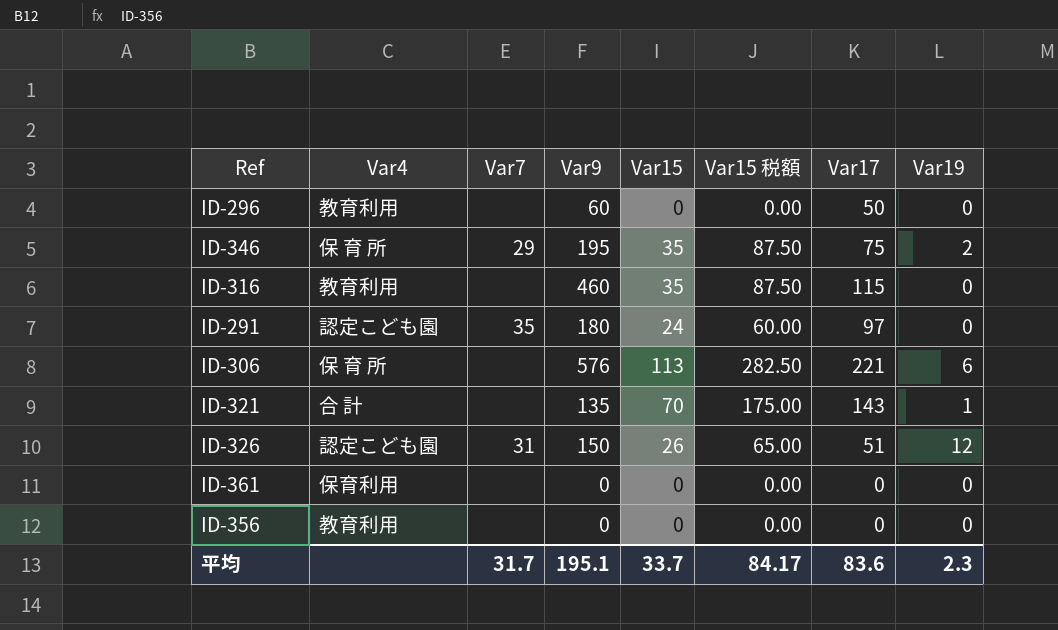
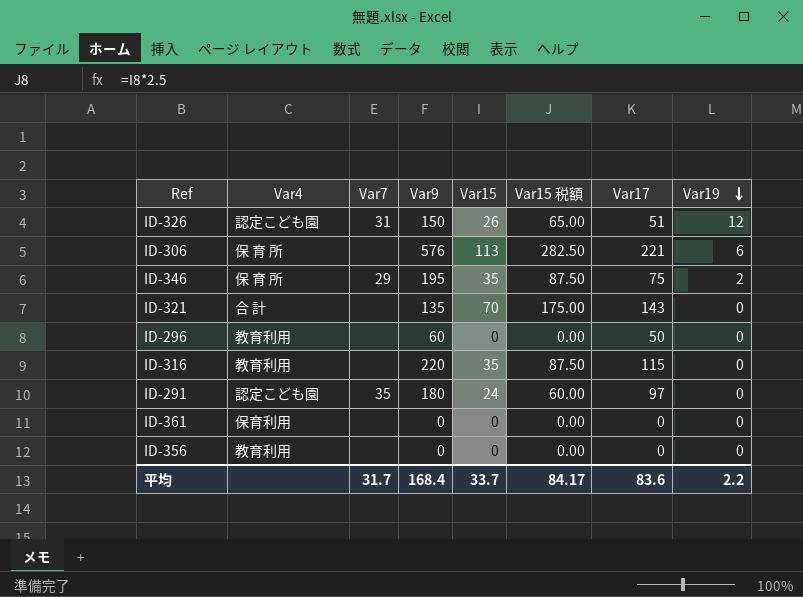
row order: none -> Var19 descending
ID-321 | Var19: 1 -> 0
ID-316 | Var9: 460 -> 220
平均 | Var9: 195.1 -> 168.4
平均 | Var19: 2.3 -> 2.2

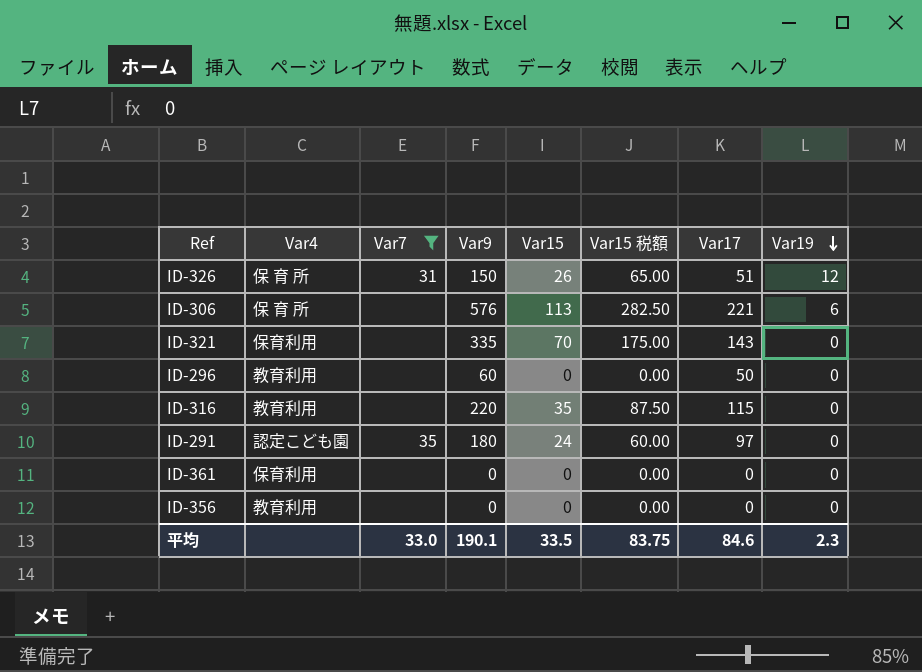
filter: none -> Var7 != 29
ID-326 | Var4: 認定こども園 -> 保 育 所
ID-321 | Var4: 合 計 -> 保育利用
ID-321 | Var9: 135 -> 335
平均 | Var7: 31.7 -> 33.0
平均 | Var9: 168.4 -> 190.1
平均 | Var15: 33.7 -> 33.5
平均 | Var15 税額: 84.17 -> 83.75
平均 | Var17: 83.6 -> 84.6
平均 | Var19: 2.2 -> 2.3

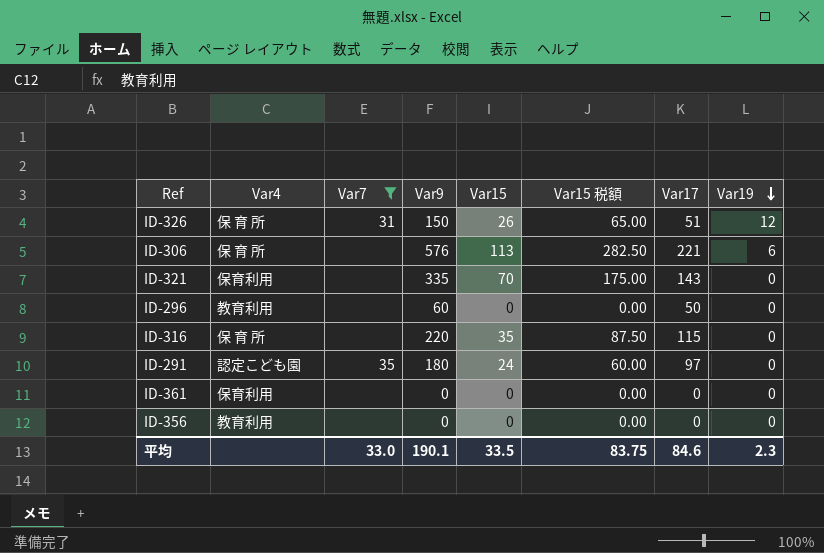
ID-316 | Var4: 教育利用 -> 保 育 所

